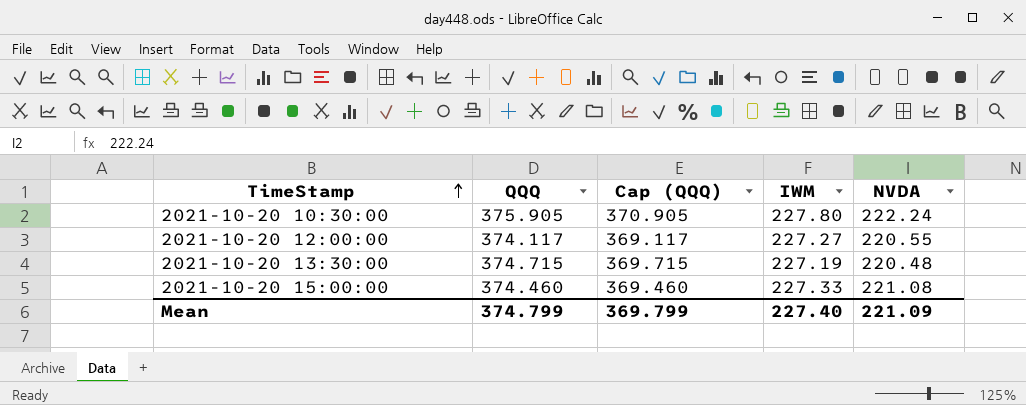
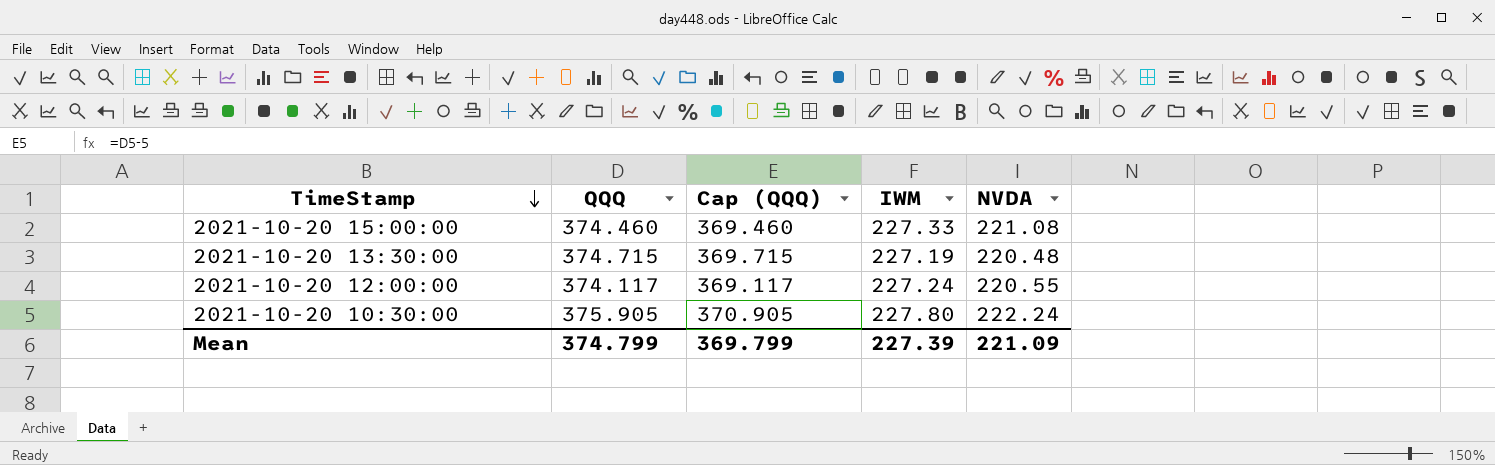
row order: TimeStamp ascending -> TimeStamp descending
2021-10-20 12:00:00 | IWM: 227.27 -> 227.24
Mean | IWM: 227.40 -> 227.39

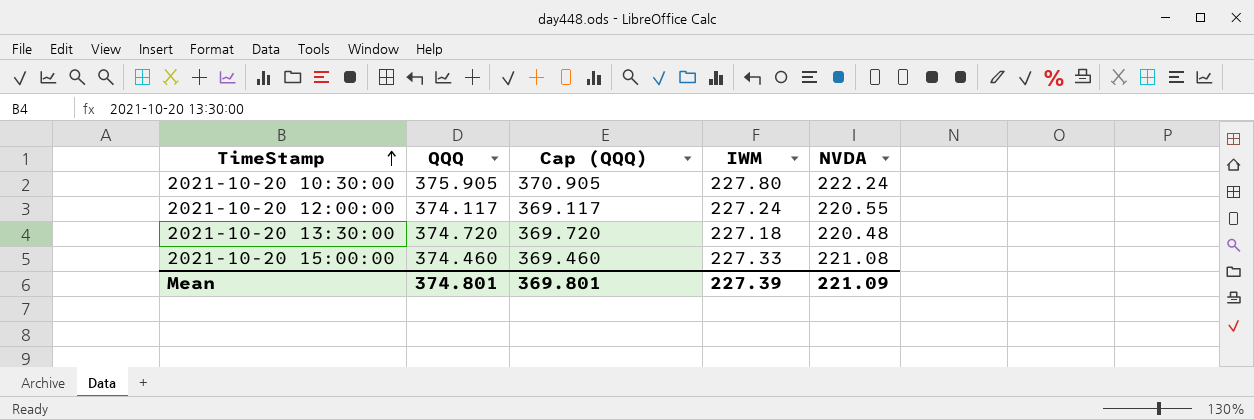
row order: TimeStamp descending -> TimeStamp ascending
2021-10-20 13:30:00 | QQQ: 374.715 -> 374.720
2021-10-20 13:30:00 | Cap (QQQ): 369.715 -> 369.720
2021-10-20 13:30:00 | IWM: 227.19 -> 227.18
Mean | QQQ: 374.799 -> 374.801
Mean | Cap (QQQ): 369.799 -> 369.801

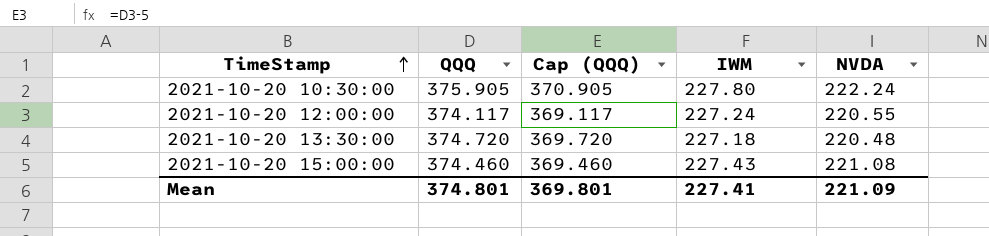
2021-10-20 15:00:00 | IWM: 227.33 -> 227.43
Mean | IWM: 227.39 -> 227.41

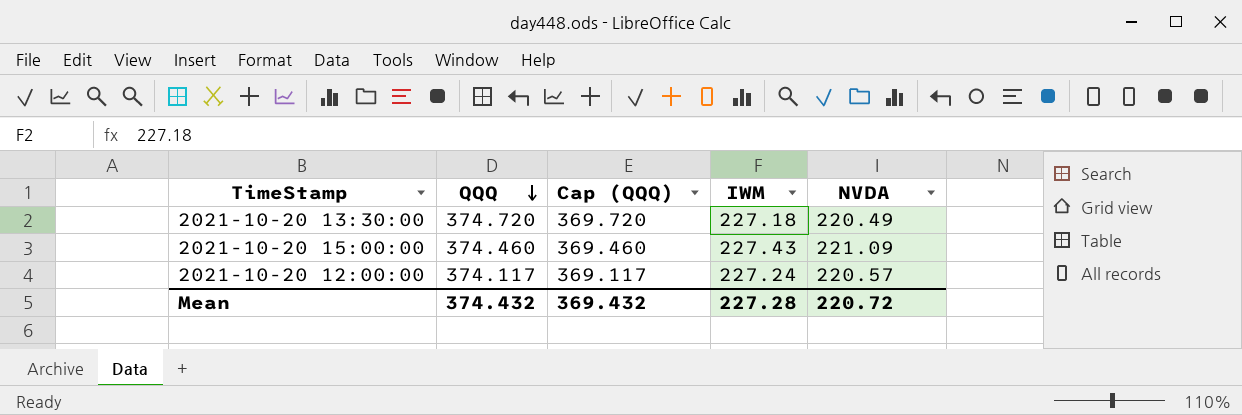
row order: TimeStamp ascending -> QQQ descending
row 2021-10-20 10:30:00: 375.905 | 370.905 | 227.80 | 222.24 -> none
2021-10-20 13:30:00 | NVDA: 220.48 -> 220.49
2021-10-20 15:00:00 | NVDA: 221.08 -> 221.09
2021-10-20 12:00:00 | NVDA: 220.55 -> 220.57
Mean | QQQ: 374.801 -> 374.432
Mean | Cap (QQQ): 369.801 -> 369.432
Mean | IWM: 227.41 -> 227.28
Mean | NVDA: 221.09 -> 220.72

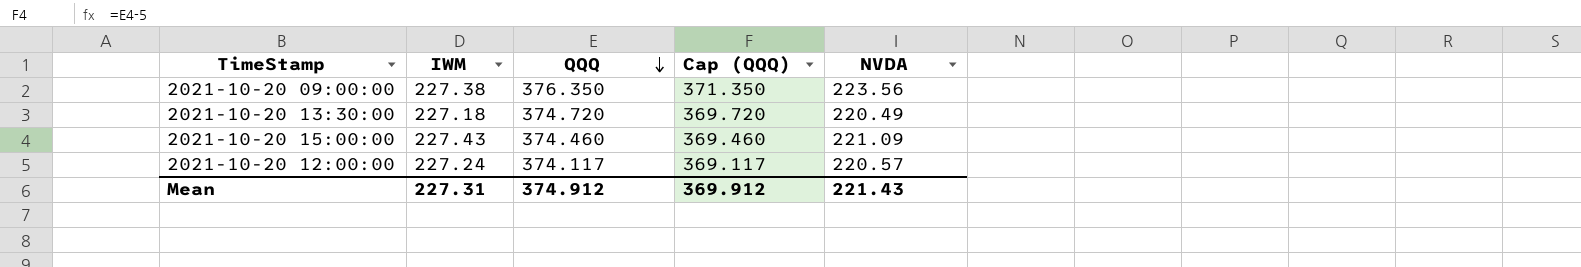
column IWM | position: 4 -> 2
row 2021-10-20 09:00:00: none -> 227.38 | 376.350 | 371.350 | 223.56
Mean | IWM: 227.28 -> 227.31
Mean | QQQ: 374.432 -> 374.912
Mean | Cap (QQQ): 369.432 -> 369.912
Mean | NVDA: 220.72 -> 221.43

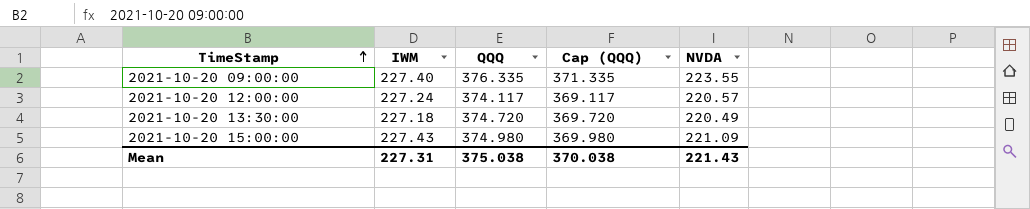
row order: QQQ descending -> TimeStamp ascending
2021-10-20 09:00:00 | IWM: 227.38 -> 227.40
2021-10-20 09:00:00 | QQQ: 376.350 -> 376.335
2021-10-20 09:00:00 | Cap (QQQ): 371.350 -> 371.335
2021-10-20 09:00:00 | NVDA: 223.56 -> 223.55
2021-10-20 15:00:00 | QQQ: 374.460 -> 374.980
2021-10-20 15:00:00 | Cap (QQQ): 369.460 -> 369.980
Mean | QQQ: 374.912 -> 375.038
Mean | Cap (QQQ): 369.912 -> 370.038

